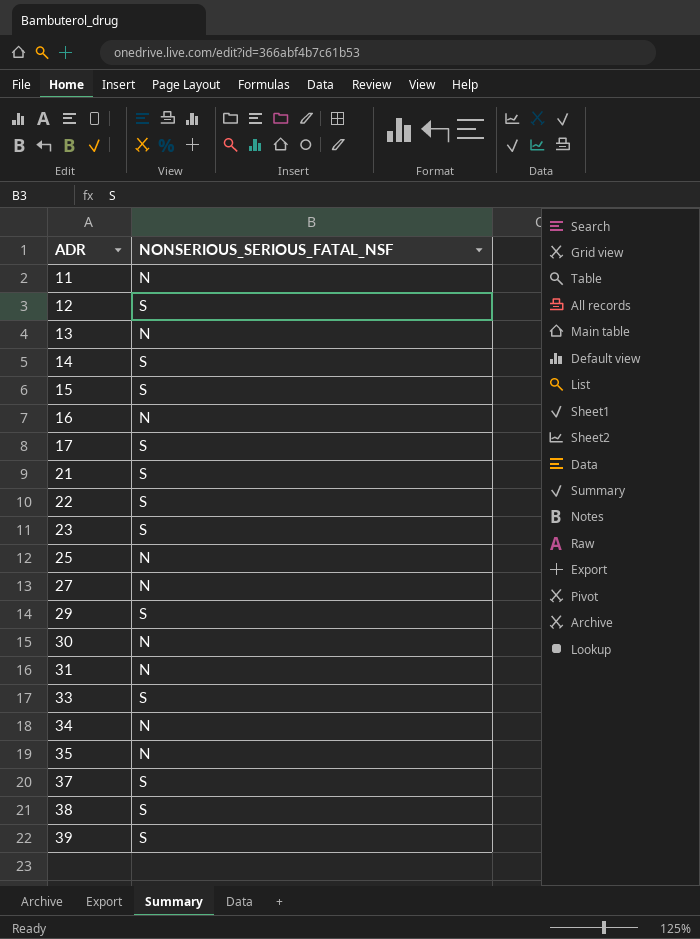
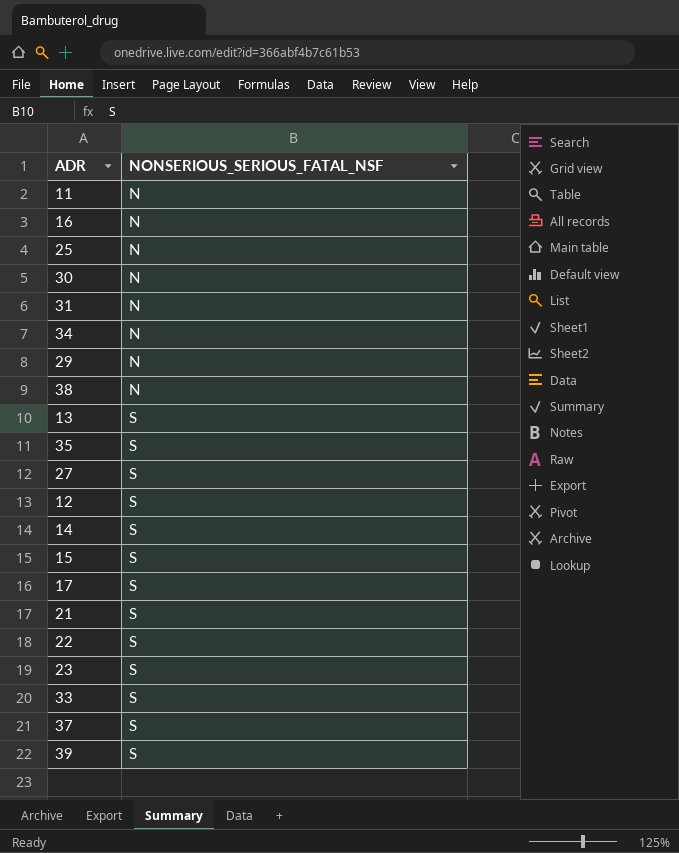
row order: ADR ascending -> NONSERIOUS_SERIOUS_FATAL_NSF ascending
29 | NONSERIOUS_SERIOUS_FATAL_NSF: S -> N
38 | NONSERIOUS_SERIOUS_FATAL_NSF: S -> N
13 | NONSERIOUS_SERIOUS_FATAL_NSF: N -> S
35 | NONSERIOUS_SERIOUS_FATAL_NSF: N -> S
27 | NONSERIOUS_SERIOUS_FATAL_NSF: N -> S

